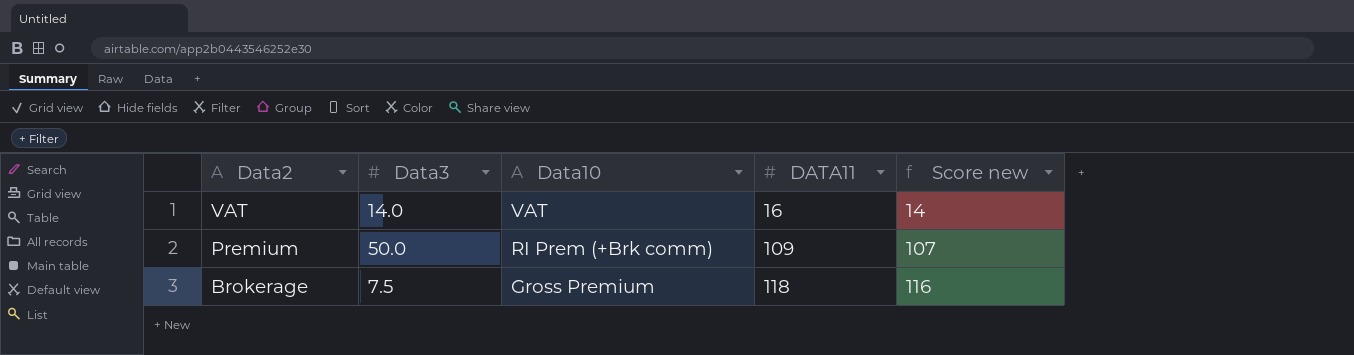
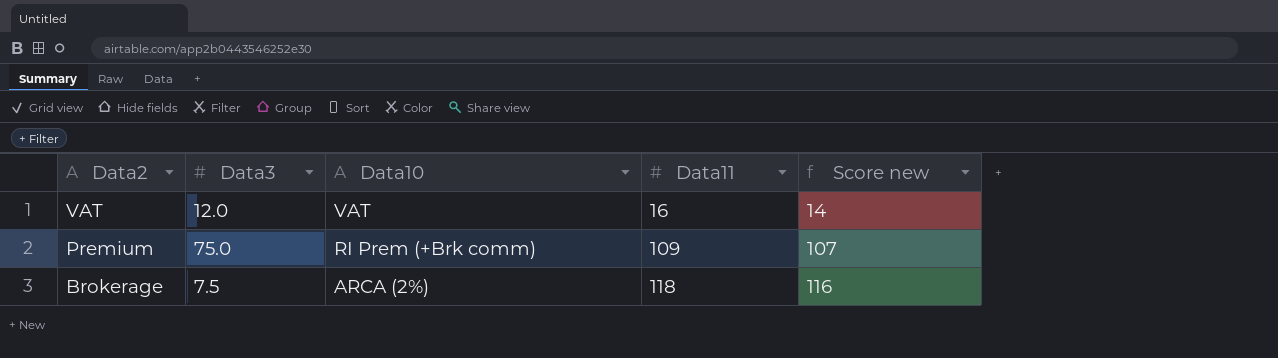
column name: DATA11 -> Data11
VAT | Data3: 14.0 -> 12.0
Premium | Data3: 50.0 -> 75.0
Brokerage | Data10: Gross Premium -> ARCA (2%)

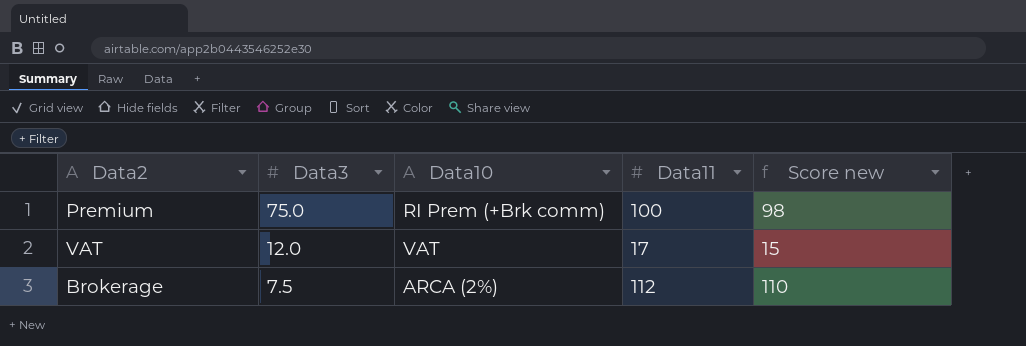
row order: Data2 descending -> Data3 descending
Premium | Data11: 109 -> 100
Premium | Score new: 107 -> 98
VAT | Data11: 16 -> 17
VAT | Score new: 14 -> 15
Brokerage | Data11: 118 -> 112
Brokerage | Score new: 116 -> 110

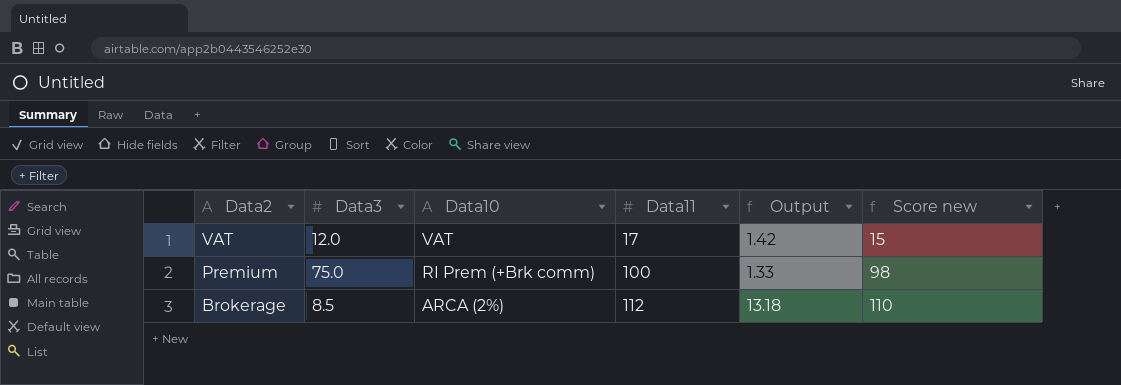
row order: Data3 descending -> Data2 descending
column Output | formula: none -> [Data11] / [Data3]
Brokerage | Data3: 7.5 -> 8.5

